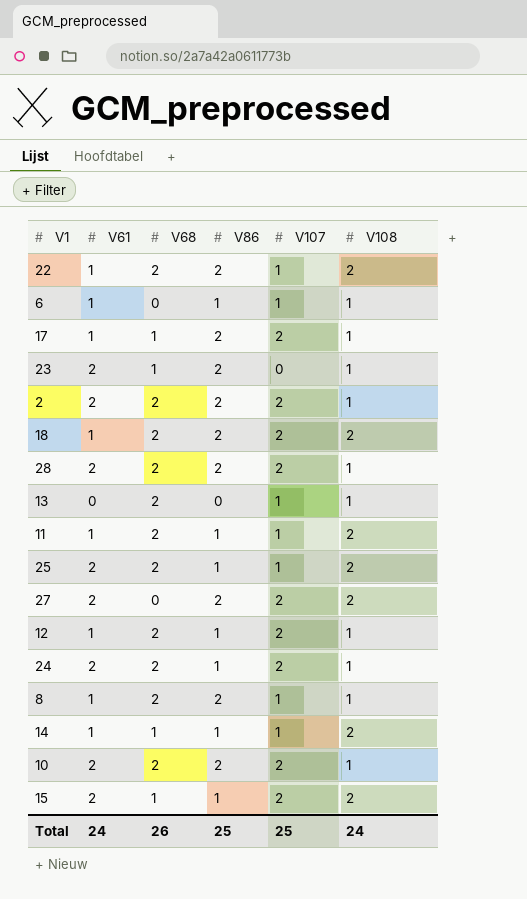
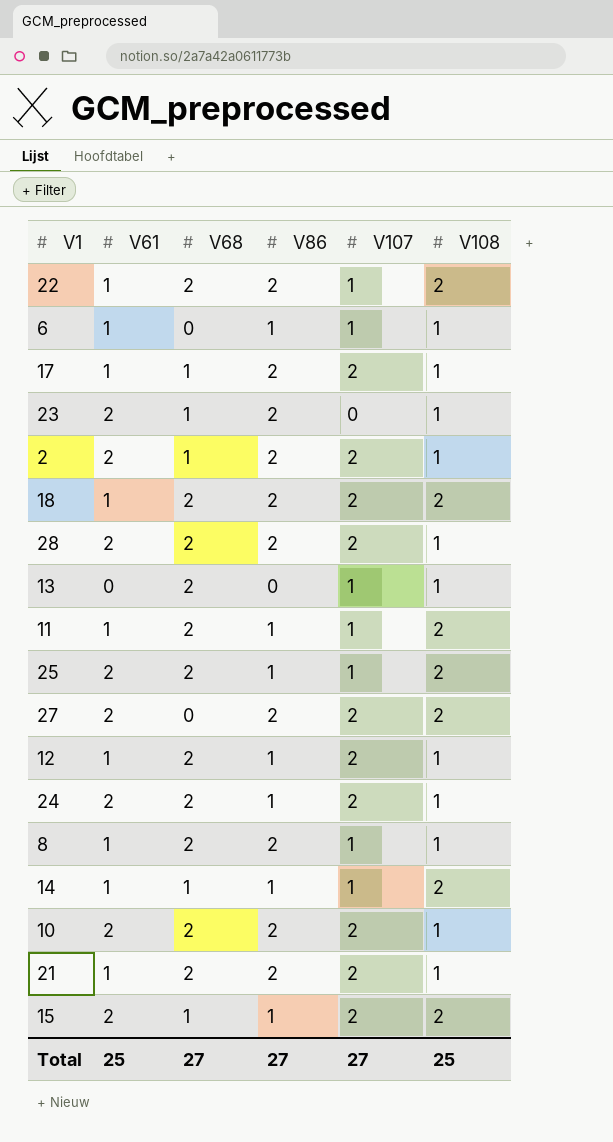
2 | V68: 2 -> 1
row 21: none -> 1 | 2 | 2 | 2 | 1
Total | V61: 24 -> 25
Total | V68: 26 -> 27
Total | V86: 25 -> 27
Total | V107: 25 -> 27
Total | V108: 24 -> 25

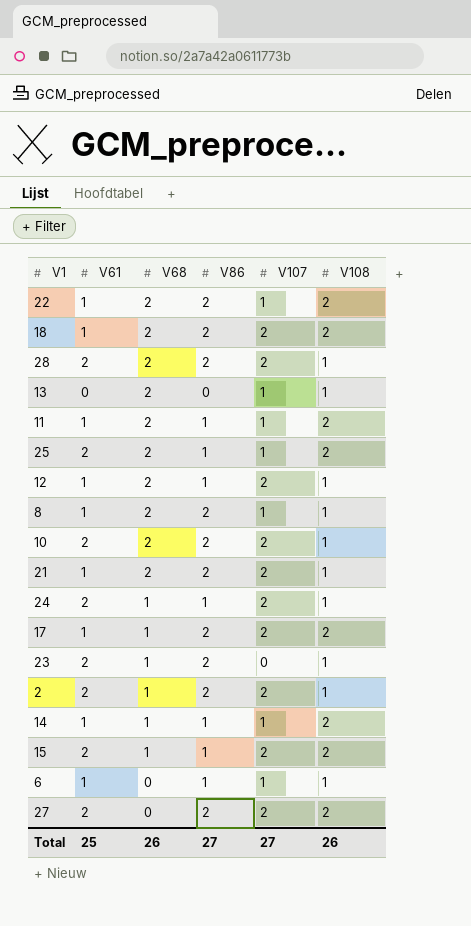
row order: none -> V68 descending
24 | V68: 2 -> 1
17 | V108: 1 -> 2
Total | V68: 27 -> 26
Total | V108: 25 -> 26

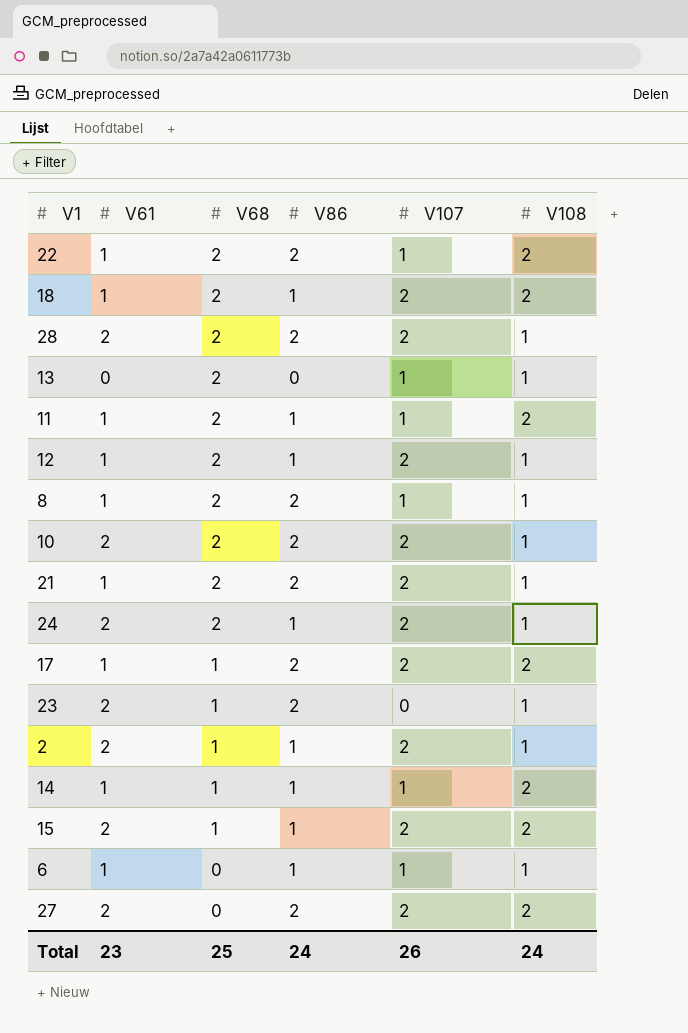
row 25: 2 | 2 | 1 | 1 | 2 -> none
18 | V86: 2 -> 1
24 | V68: 1 -> 2
2 | V86: 2 -> 1
Total | V61: 25 -> 23
Total | V68: 26 -> 25
Total | V86: 27 -> 24
Total | V107: 27 -> 26
Total | V108: 26 -> 24

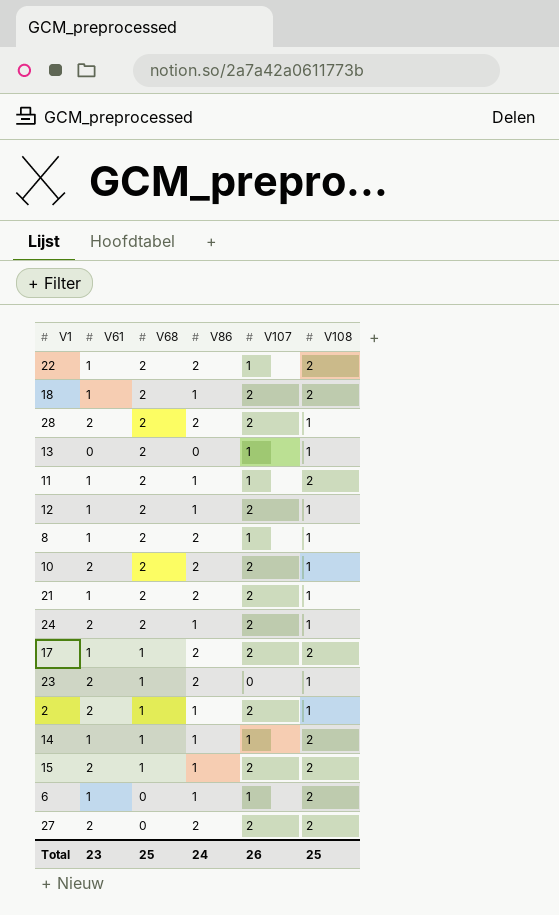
6 | V108: 1 -> 2
Total | V108: 24 -> 25

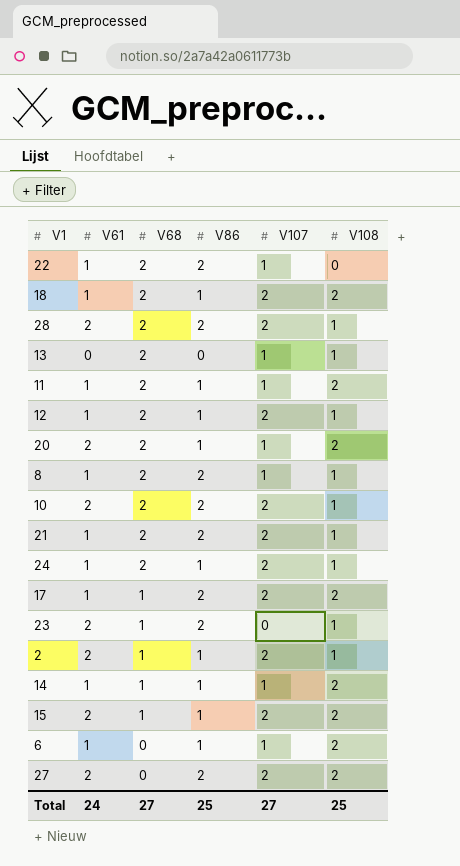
22 | V108: 2 -> 0
row 20: none -> 2 | 2 | 1 | 1 | 2
24 | V61: 2 -> 1
Total | V61: 23 -> 24
Total | V68: 25 -> 27
Total | V86: 24 -> 25
Total | V107: 26 -> 27

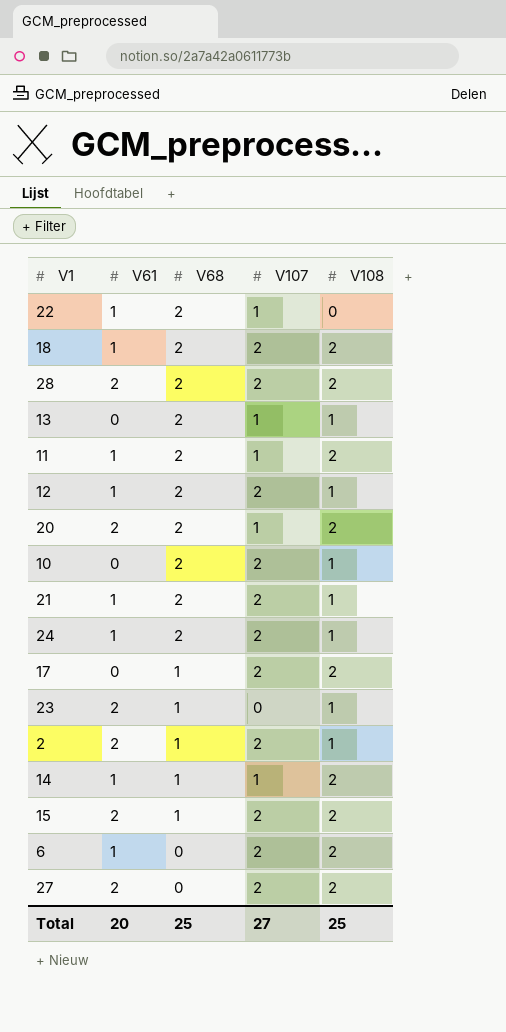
column V86 | position: 4 -> none
row 8: 1 | 2 | 2 | 1 | 1 -> none
28 | V108: 1 -> 2
10 | V61: 2 -> 0
17 | V61: 1 -> 0
6 | V107: 1 -> 2
Total | V61: 24 -> 20
Total | V68: 27 -> 25

